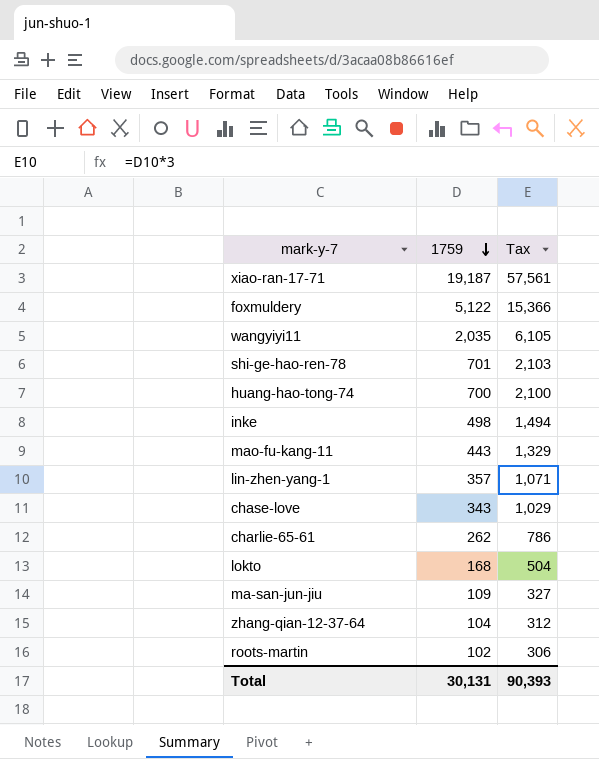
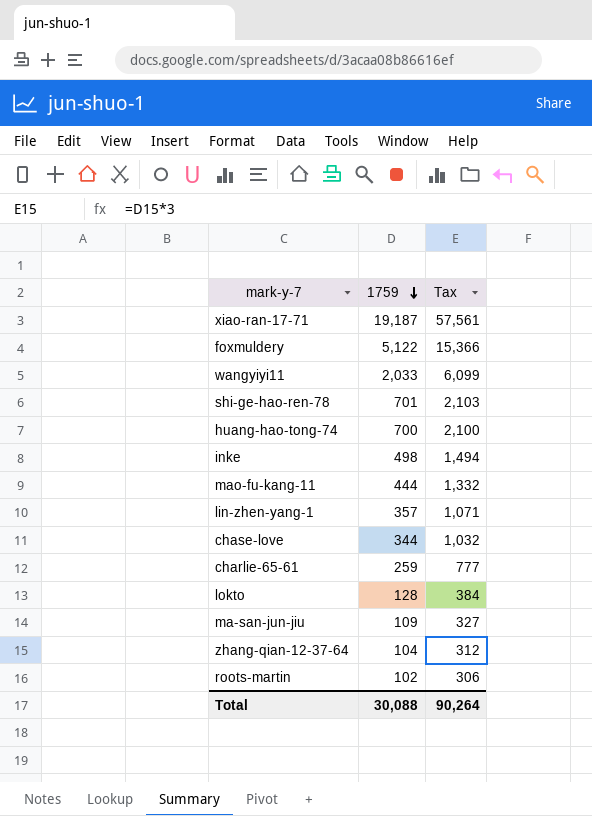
wangyiyi11 | 1759: 2,035 -> 2,033
wangyiyi11 | Tax: 6,105 -> 6,099
mao-fu-kang-11 | 1759: 443 -> 444
mao-fu-kang-11 | Tax: 1,329 -> 1,332
chase-love | 1759: 343 -> 344
chase-love | Tax: 1,029 -> 1,032
charlie-65-61 | 1759: 262 -> 259
charlie-65-61 | Tax: 786 -> 777
lokto | 1759: 168 -> 128
lokto | Tax: 504 -> 384
Total | 1759: 30,131 -> 30,088
Total | Tax: 90,393 -> 90,264

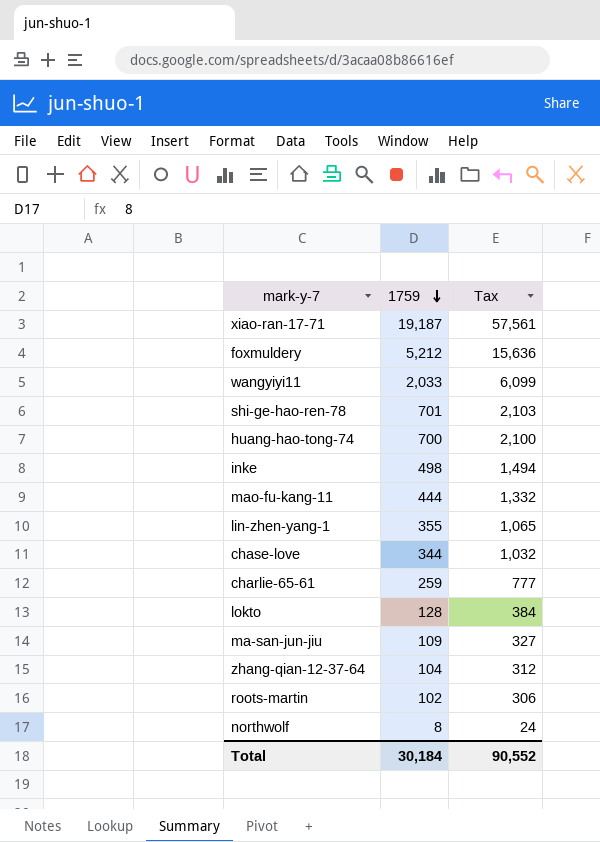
foxmuldery | 1759: 5,122 -> 5,212
foxmuldery | Tax: 15,366 -> 15,636
lin-zhen-yang-1 | 1759: 357 -> 355
lin-zhen-yang-1 | Tax: 1,071 -> 1,065
row northwolf: none -> 8 | 24
Total | 1759: 30,088 -> 30,184
Total | Tax: 90,264 -> 90,552

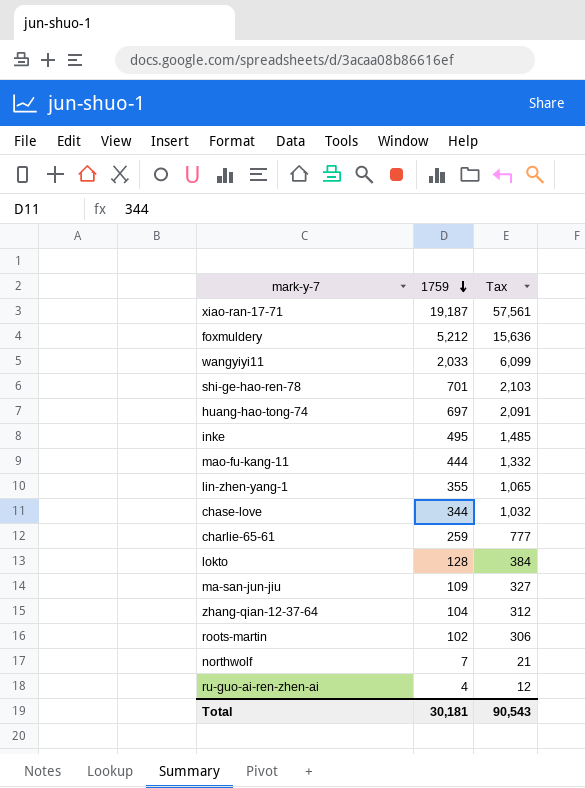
huang-hao-tong-74 | 1759: 700 -> 697
huang-hao-tong-74 | Tax: 2,100 -> 2,091
inke | 1759: 498 -> 495
inke | Tax: 1,494 -> 1,485
northwolf | 1759: 8 -> 7
northwolf | Tax: 24 -> 21
row ru-guo-ai-ren-zhen-ai: none -> 4 | 12
Total | 1759: 30,184 -> 30,181
Total | Tax: 90,552 -> 90,543

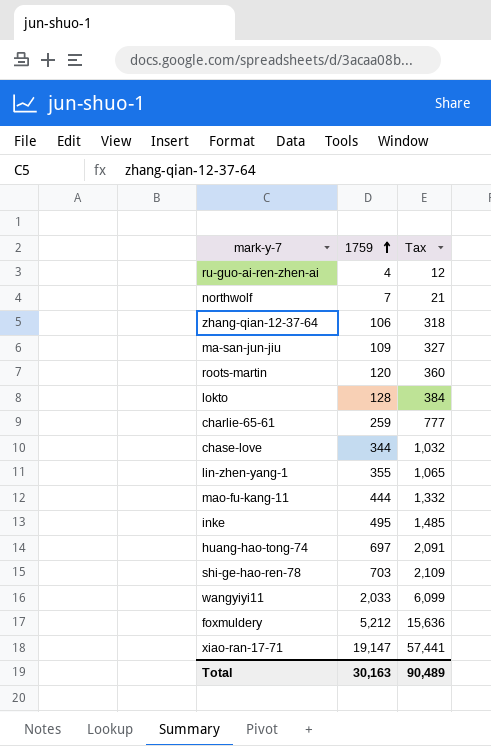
row order: 1759 descending -> 1759 ascending
zhang-qian-12-37-64 | 1759: 104 -> 106
zhang-qian-12-37-64 | Tax: 312 -> 318
roots-martin | 1759: 102 -> 120
roots-martin | Tax: 306 -> 360
shi-ge-hao-ren-78 | 1759: 701 -> 703
shi-ge-hao-ren-78 | Tax: 2,103 -> 2,109
xiao-ran-17-71 | 1759: 19,187 -> 19,147
xiao-ran-17-71 | Tax: 57,561 -> 57,441
Total | 1759: 30,181 -> 30,163
Total | Tax: 90,543 -> 90,489

